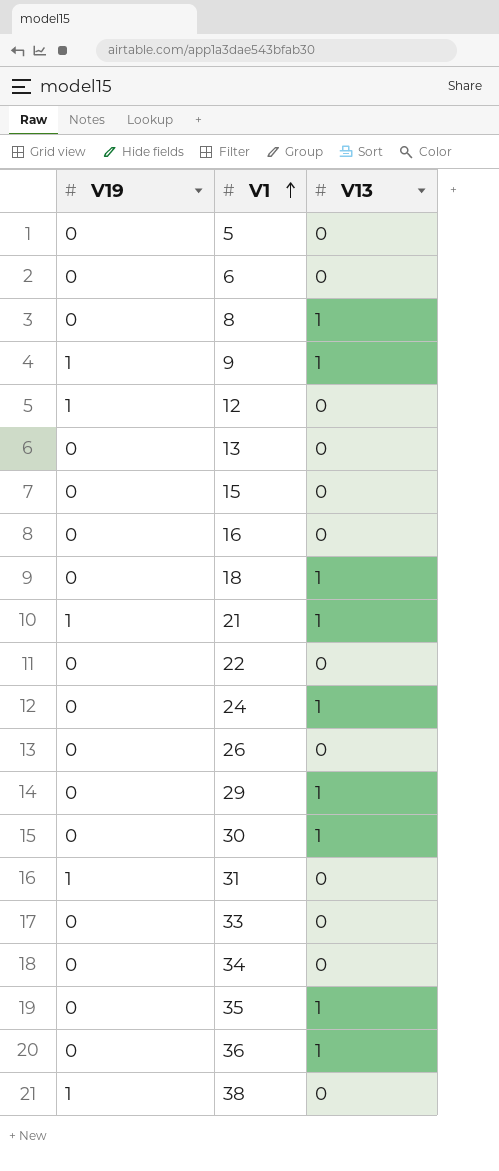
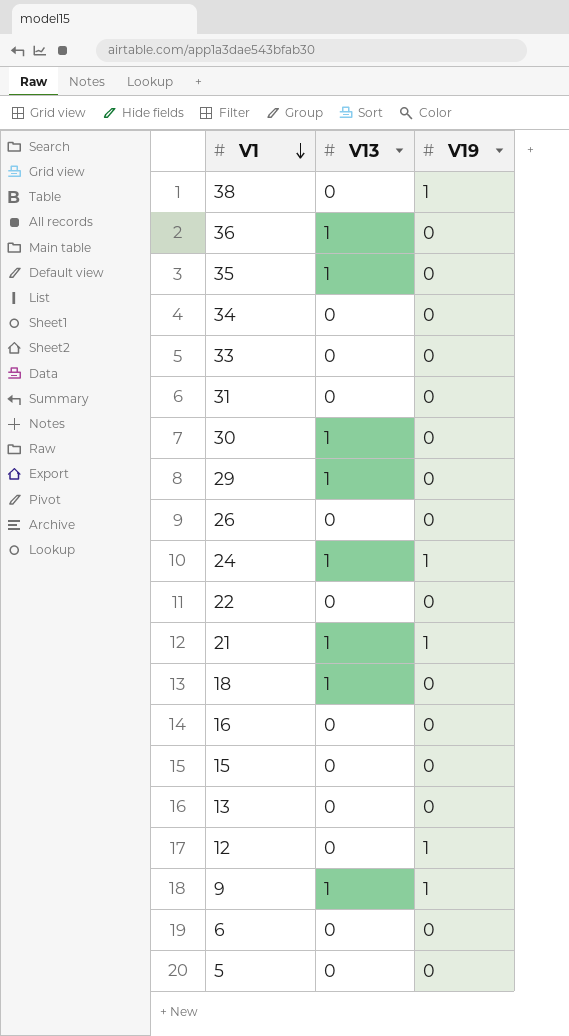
row order: V1 ascending -> V1 descending
column V19 | position: 1 -> 3
row 8: 0 | 1 -> none
31 | V19: 1 -> 0
24 | V19: 0 -> 1

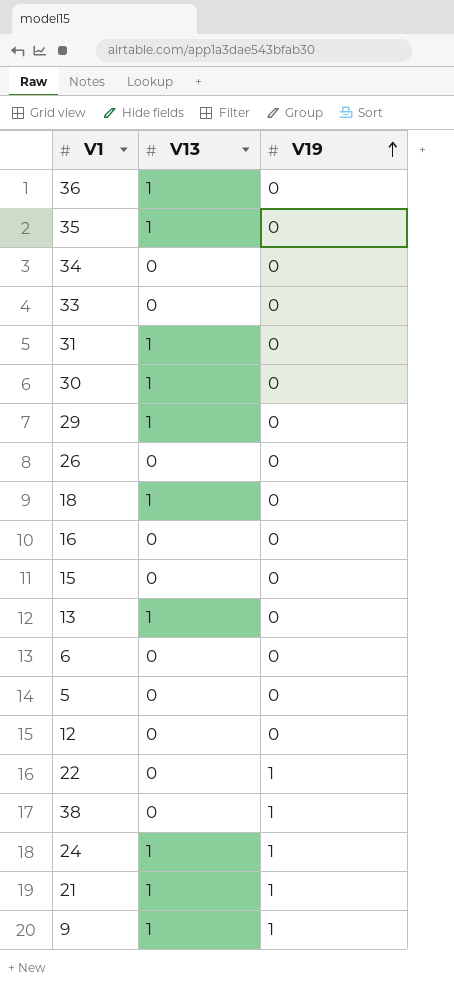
row order: V1 descending -> V19 ascending
31 | V13: 0 -> 1
13 | V13: 0 -> 1
12 | V19: 1 -> 0
22 | V19: 0 -> 1

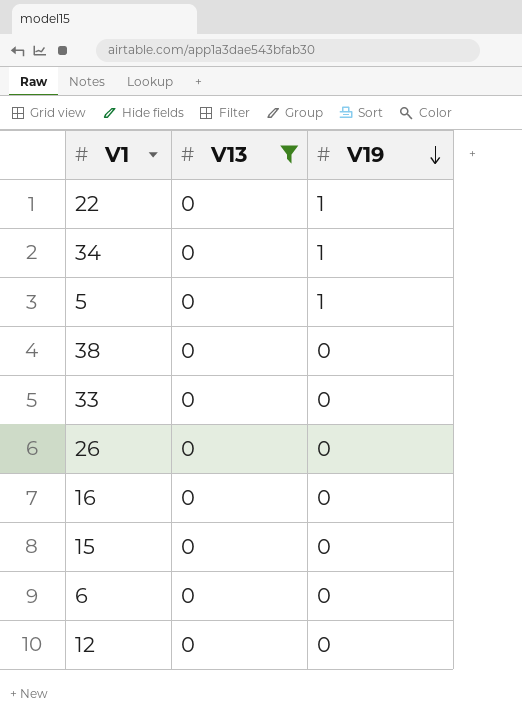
filter: none -> V13 = 0
row order: V19 ascending -> V19 descending
34 | V19: 0 -> 1
5 | V19: 0 -> 1
38 | V19: 1 -> 0

